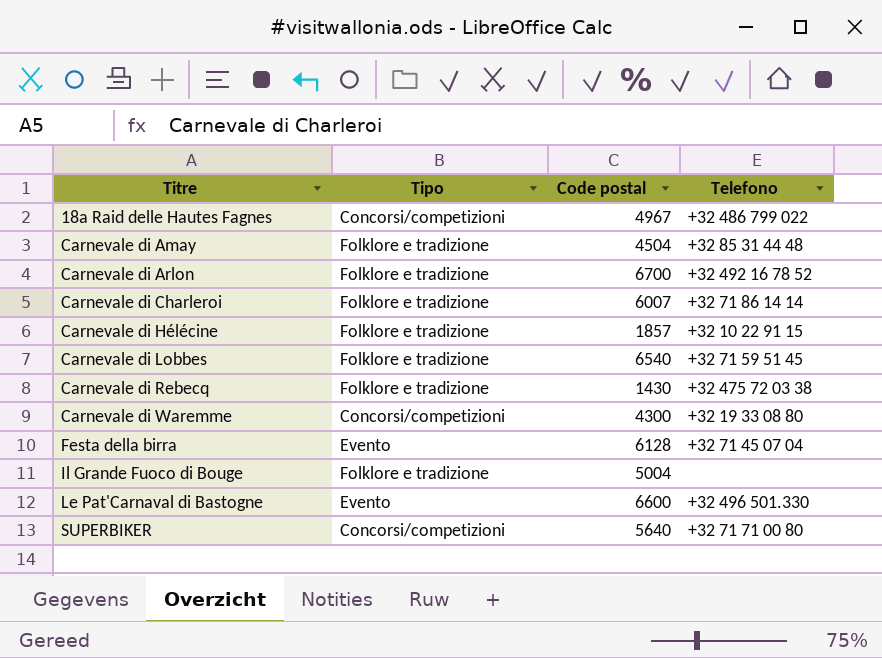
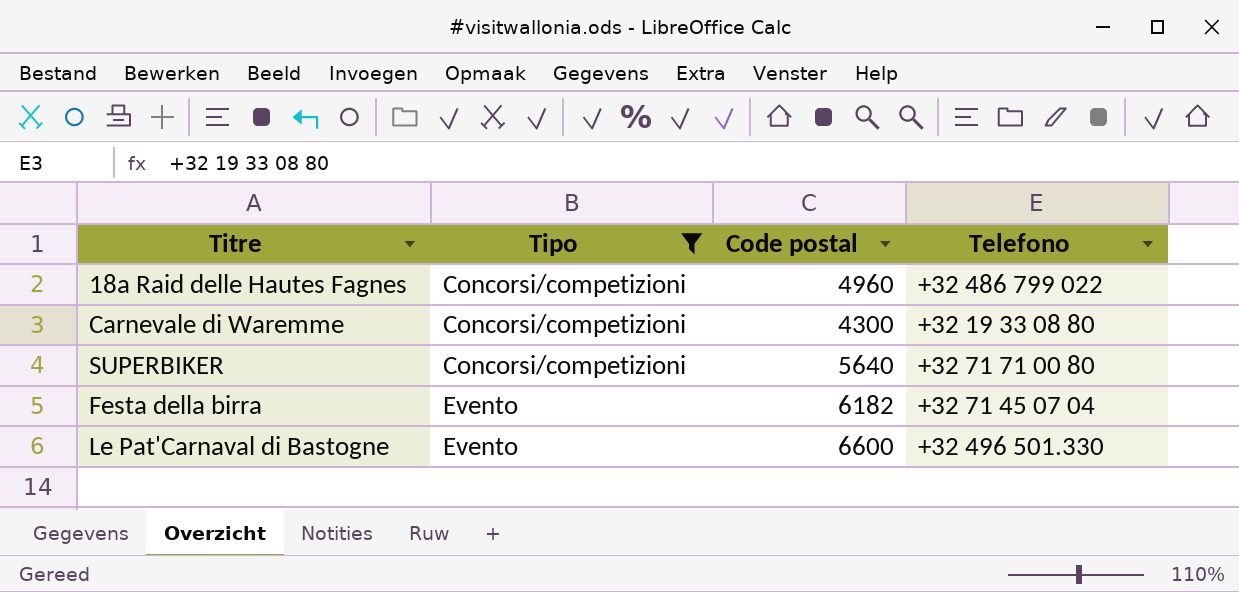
filter: none -> Tipo != Folklore e tradizione
row order: Titre ascending -> Tipo ascending
18a Raid delle Hautes Fagnes | Code postal: 4967 -> 4960
Festa della birra | Code postal: 6128 -> 6182

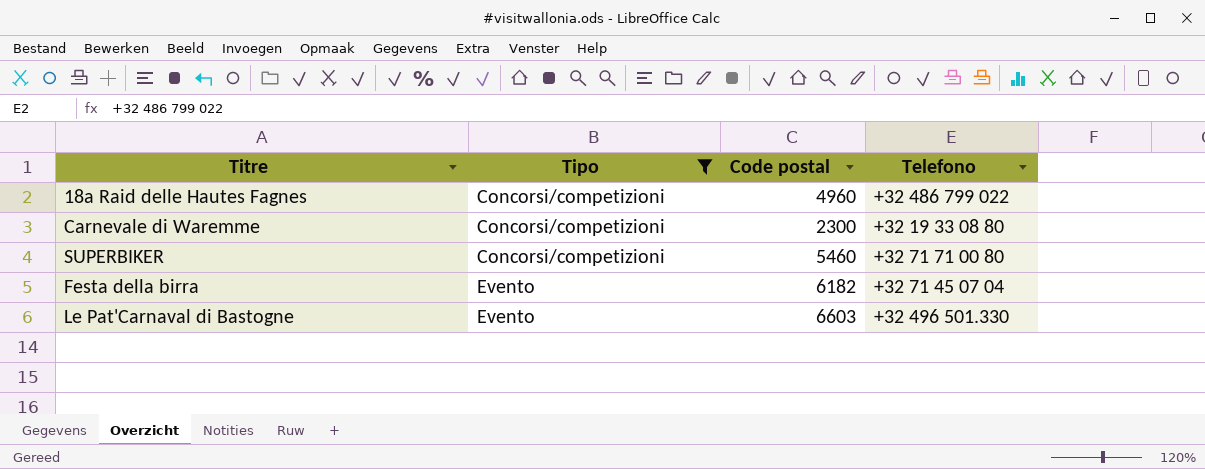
Carnevale di Waremme | Code postal: 4300 -> 2300
SUPERBIKER | Code postal: 5640 -> 5460
Le Pat'Carnaval di Bastogne | Code postal: 6600 -> 6603

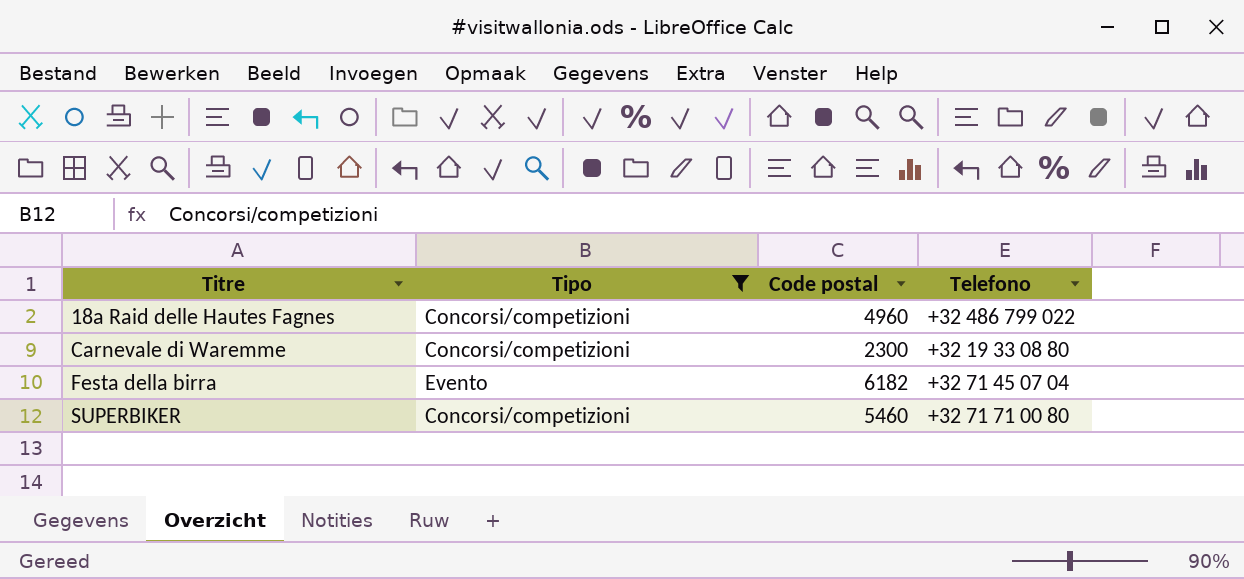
row order: Tipo ascending -> Titre ascending
row Le Pat'Carnaval di Bastogne: Evento | 6603 | +32 496 501.330 -> none

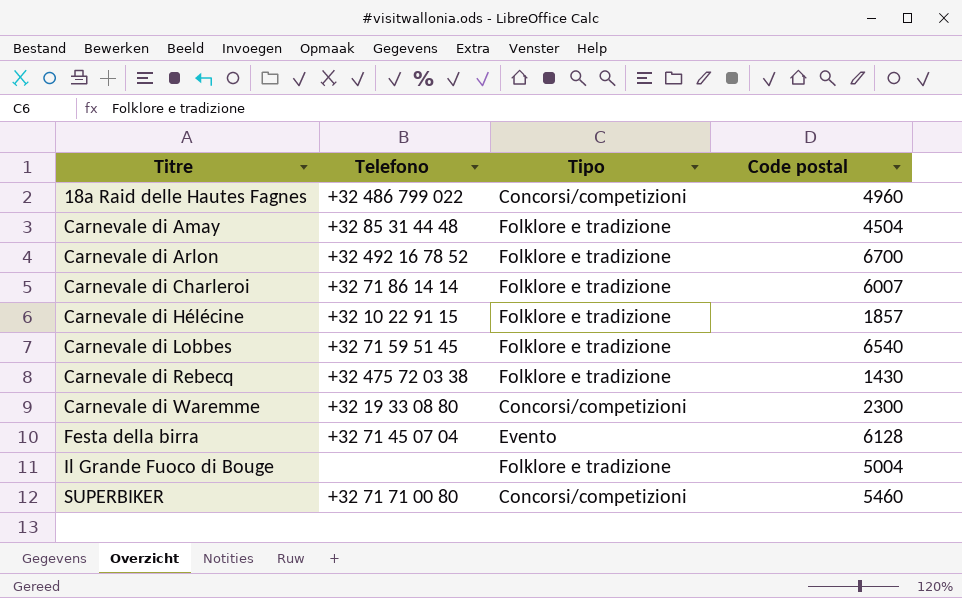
filter: Tipo != Folklore e tradizione -> none
column Telefono | position: 4 -> 2
Festa della birra | Code postal: 6182 -> 6128

